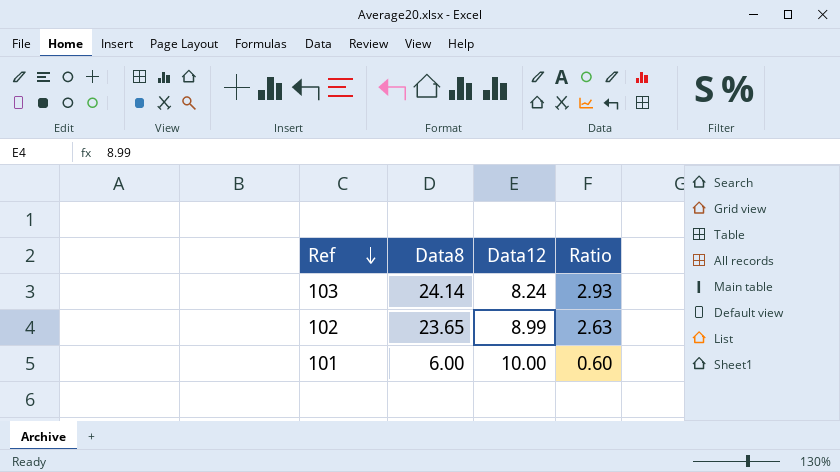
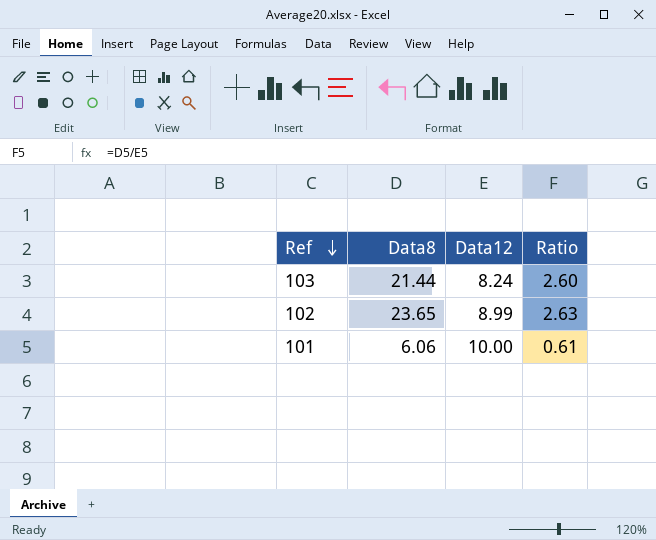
103 | Data8: 24.14 -> 21.44
103 | Ratio: 2.93 -> 2.60
101 | Data8: 6.00 -> 6.06
101 | Ratio: 0.60 -> 0.61

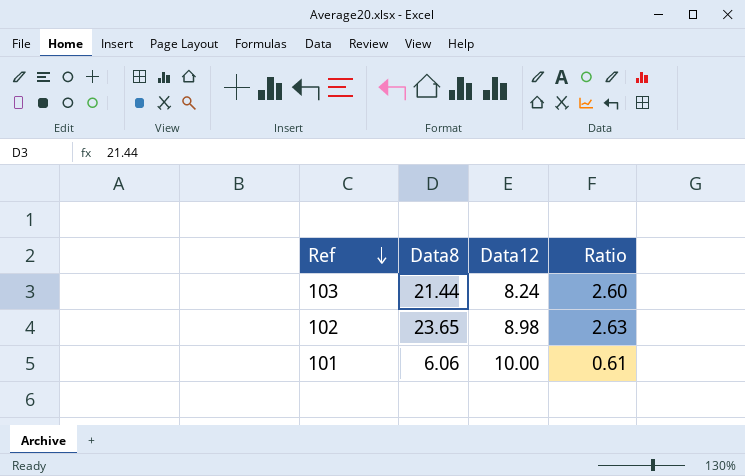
102 | Data12: 8.99 -> 8.98

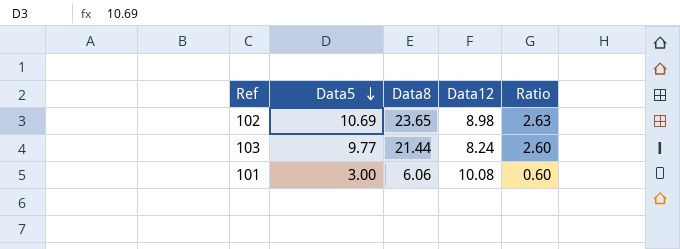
row order: Ref descending -> Data5 descending
column Data5 | position: none -> 2
101 | Data12: 10.00 -> 10.08
101 | Ratio: 0.61 -> 0.60

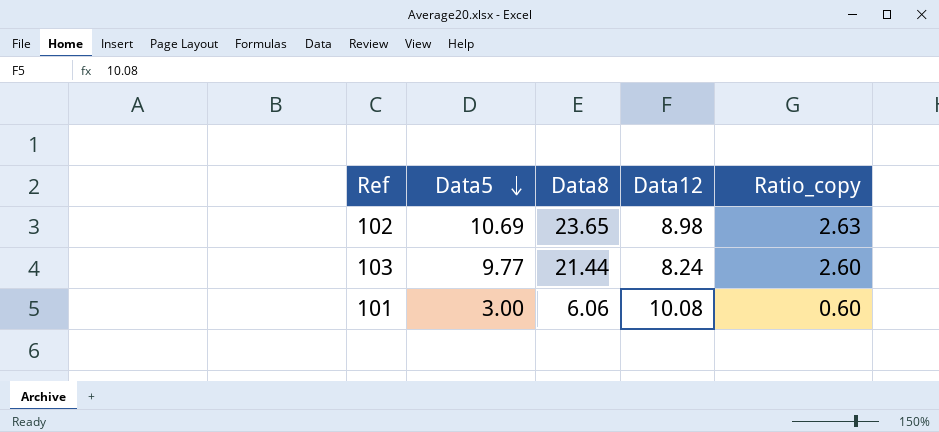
column name: Ratio -> Ratio_copy

